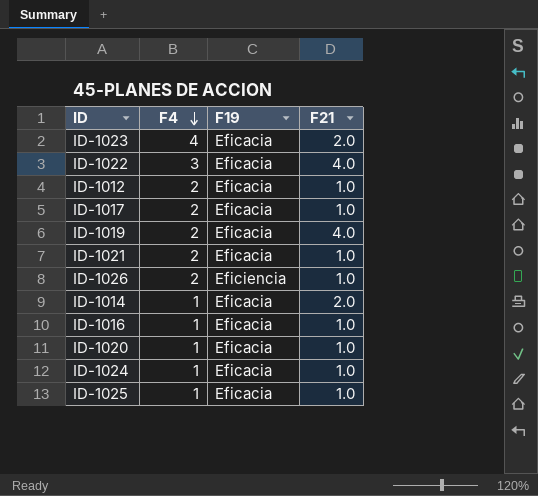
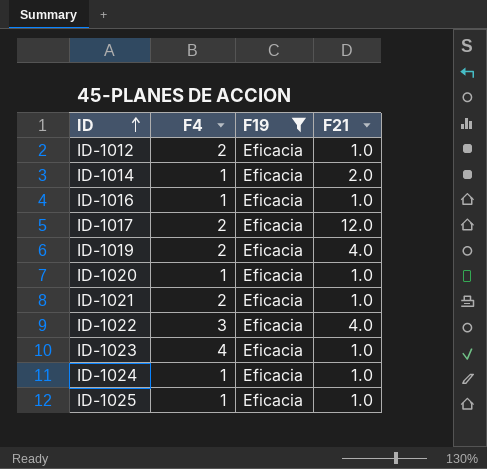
filter: none -> F19 = Eficacia
row order: F4 descending -> ID ascending
ID-1017 | F21: 1.0 -> 12.0
ID-1023 | F21: 2.0 -> 1.0

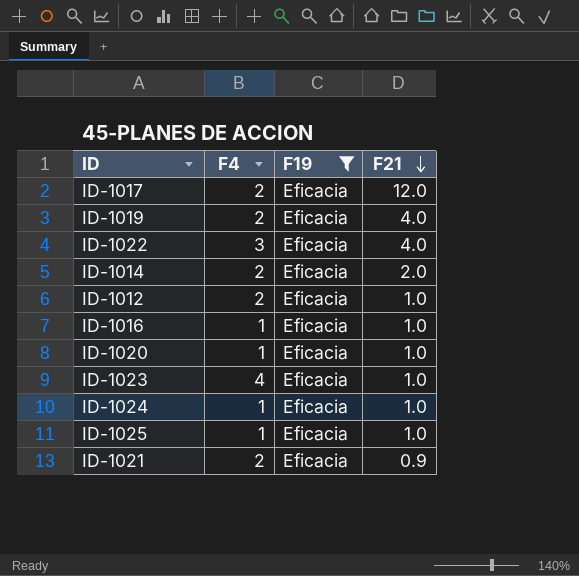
row order: ID ascending -> F21 descending
ID-1014 | F4: 1 -> 2
ID-1021 | F21: 1.0 -> 0.9

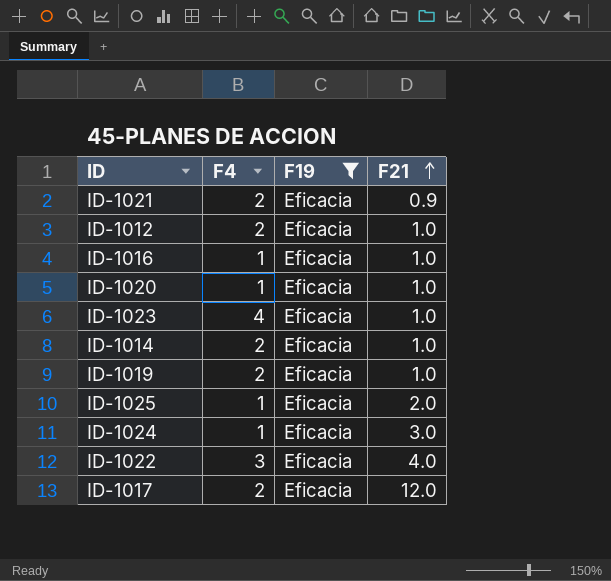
row order: F21 descending -> F21 ascending
ID-1014 | F21: 2.0 -> 1.0
ID-1019 | F21: 4.0 -> 1.0
ID-1025 | F21: 1.0 -> 2.0
ID-1024 | F21: 1.0 -> 3.0

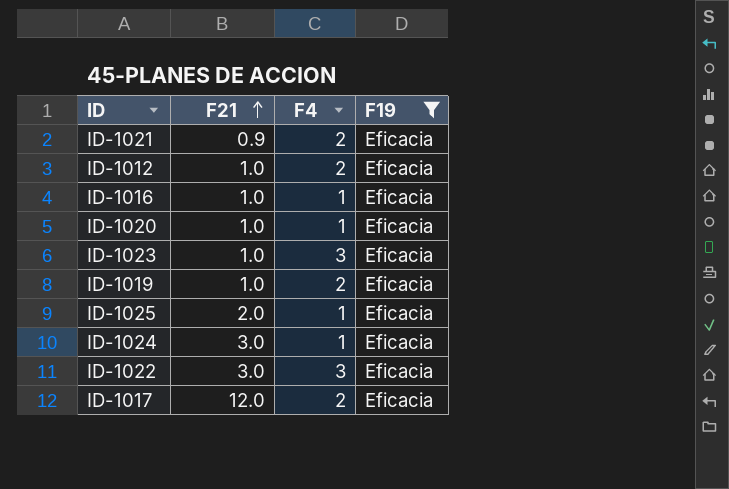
column F21 | position: 4 -> 2
row ID-1014: 2 | Eficacia | 1.0 -> none
ID-1023 | F4: 4 -> 3
ID-1022 | F21: 4.0 -> 3.0

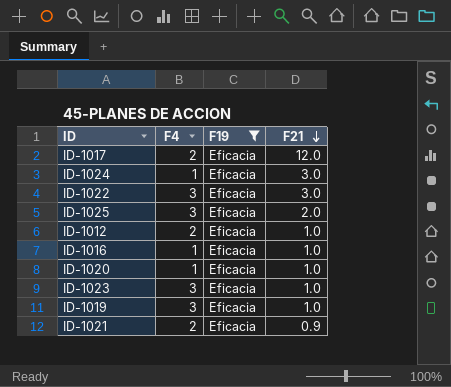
row order: F21 ascending -> F21 descending
column F21 | position: 2 -> 4
ID-1025 | F4: 1 -> 3
ID-1019 | F4: 2 -> 3

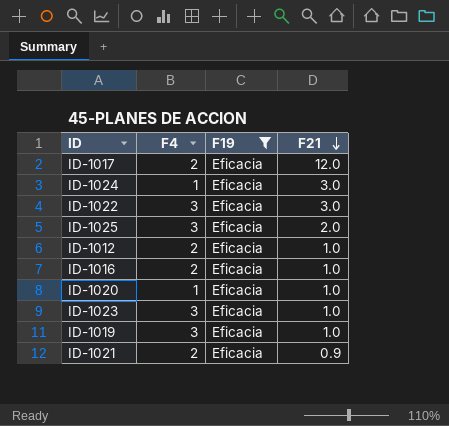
ID-1016 | F4: 1 -> 2

